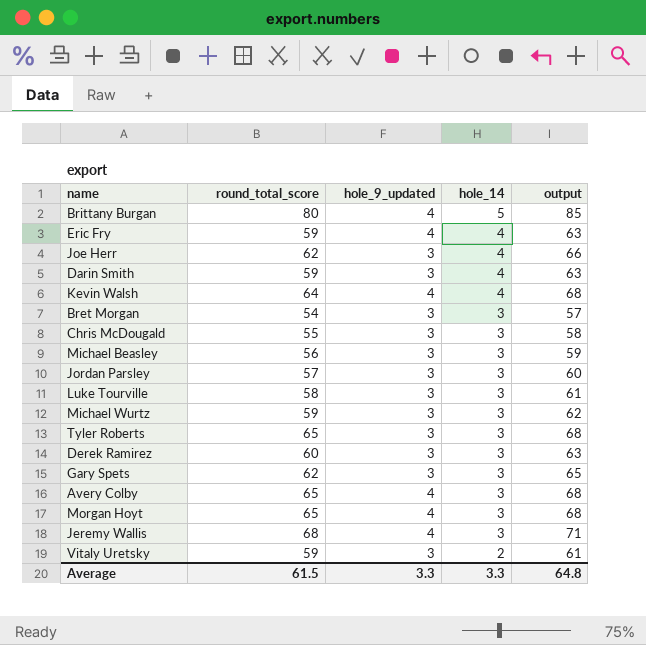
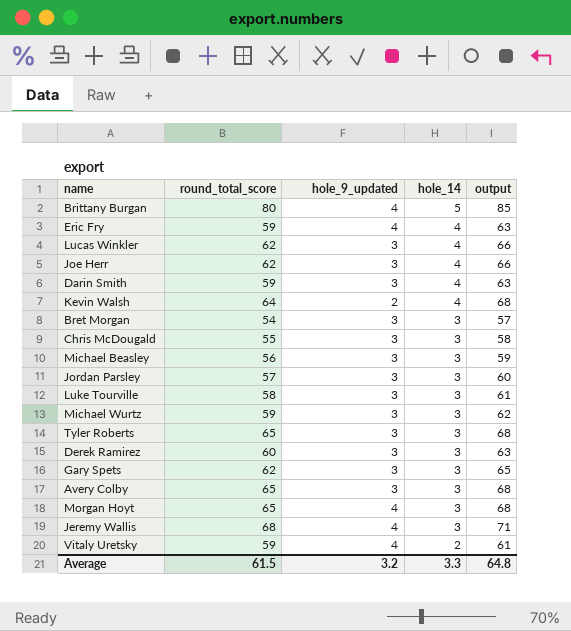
row Lucas Winkler: none -> 62 | 3 | 4 | 66
Kevin Walsh | hole_9_updated: 4 -> 2
Avery Colby | hole_9_updated: 4 -> 3
Vitaly Uretsky | hole_9_updated: 3 -> 4
Average | hole_9_updated: 3.3 -> 3.2

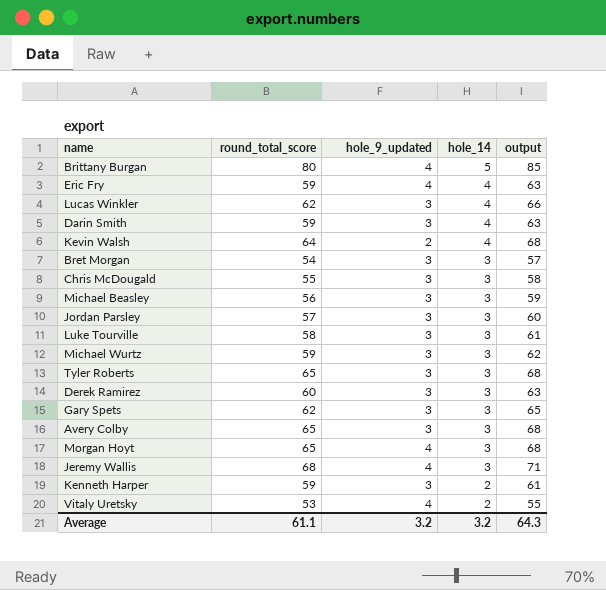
row Joe Herr: 62 | 3 | 4 | 66 -> none
row Kenneth Harper: none -> 59 | 3 | 2 | 61
Vitaly Uretsky | round_total_score: 59 -> 53
Vitaly Uretsky | output: 61 -> 55
Average | round_total_score: 61.5 -> 61.1
Average | hole_14: 3.3 -> 3.2
Average | output: 64.8 -> 64.3

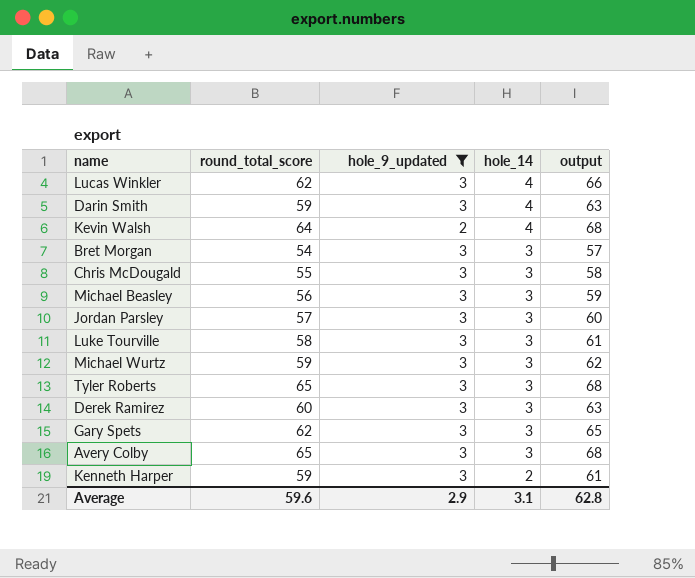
filter: none -> hole_9_updated != 4
Average | round_total_score: 61.1 -> 59.6
Average | hole_9_updated: 3.2 -> 2.9
Average | hole_14: 3.2 -> 3.1
Average | output: 64.3 -> 62.8

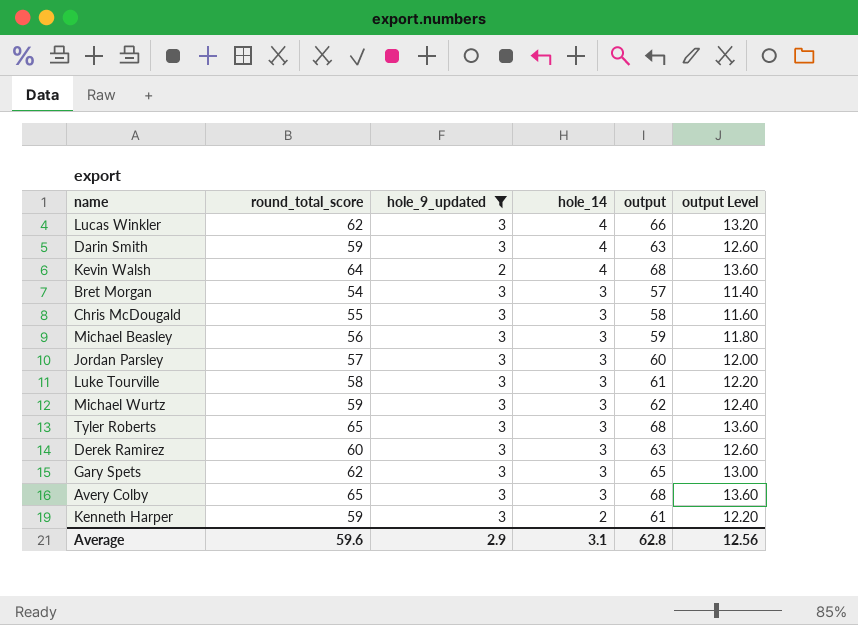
column output Level | formula: none -> [output] * 0.2

